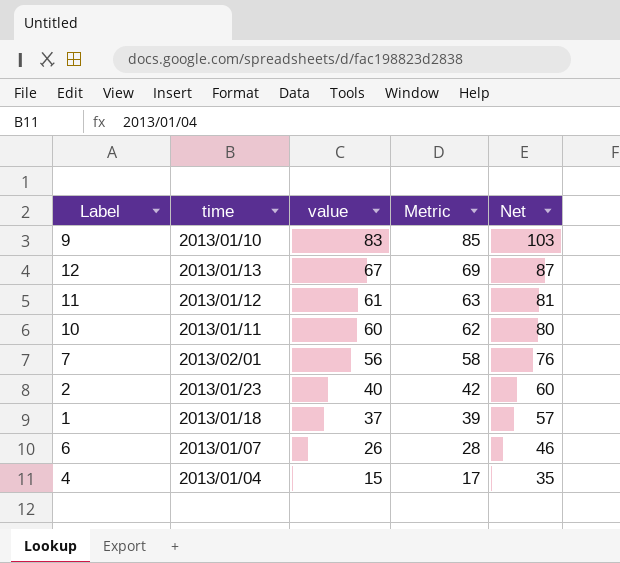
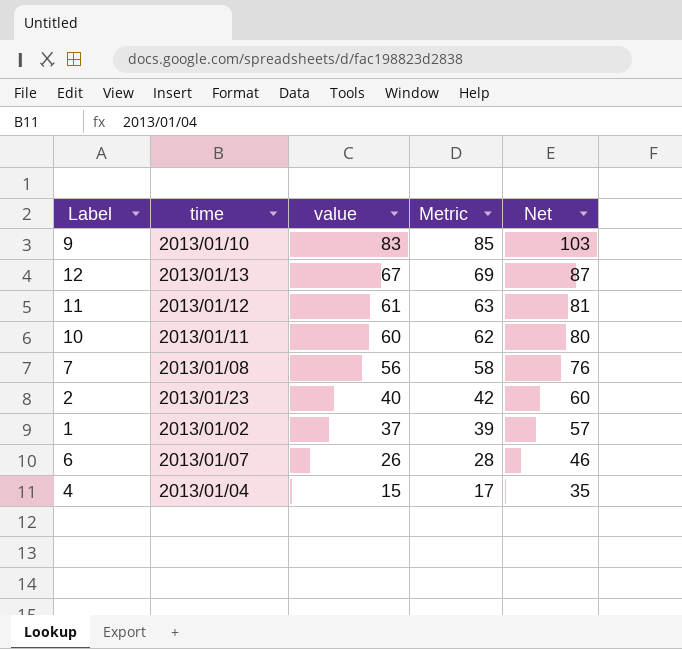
7 | time: 2013/02/01 -> 2013/01/08
1 | time: 2013/01/18 -> 2013/01/02

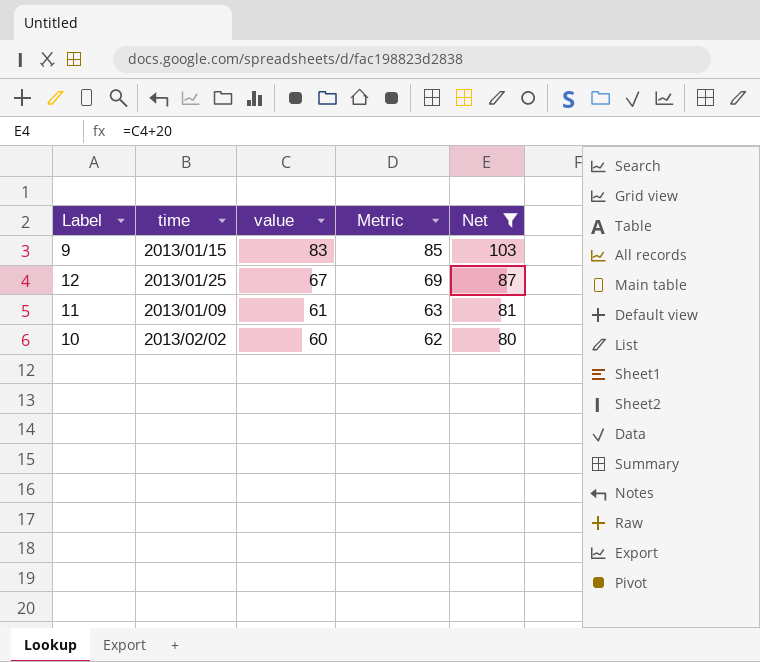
filter: none -> Net >= 80
9 | time: 2013/01/10 -> 2013/01/15
12 | time: 2013/01/13 -> 2013/01/25
11 | time: 2013/01/12 -> 2013/01/09
10 | time: 2013/01/11 -> 2013/02/02

